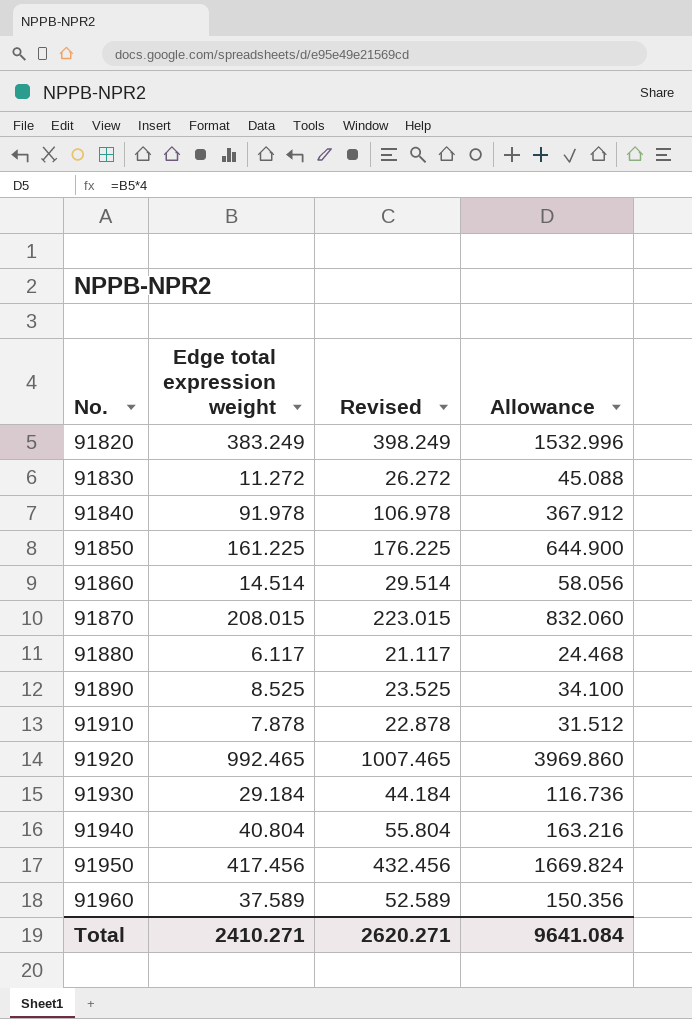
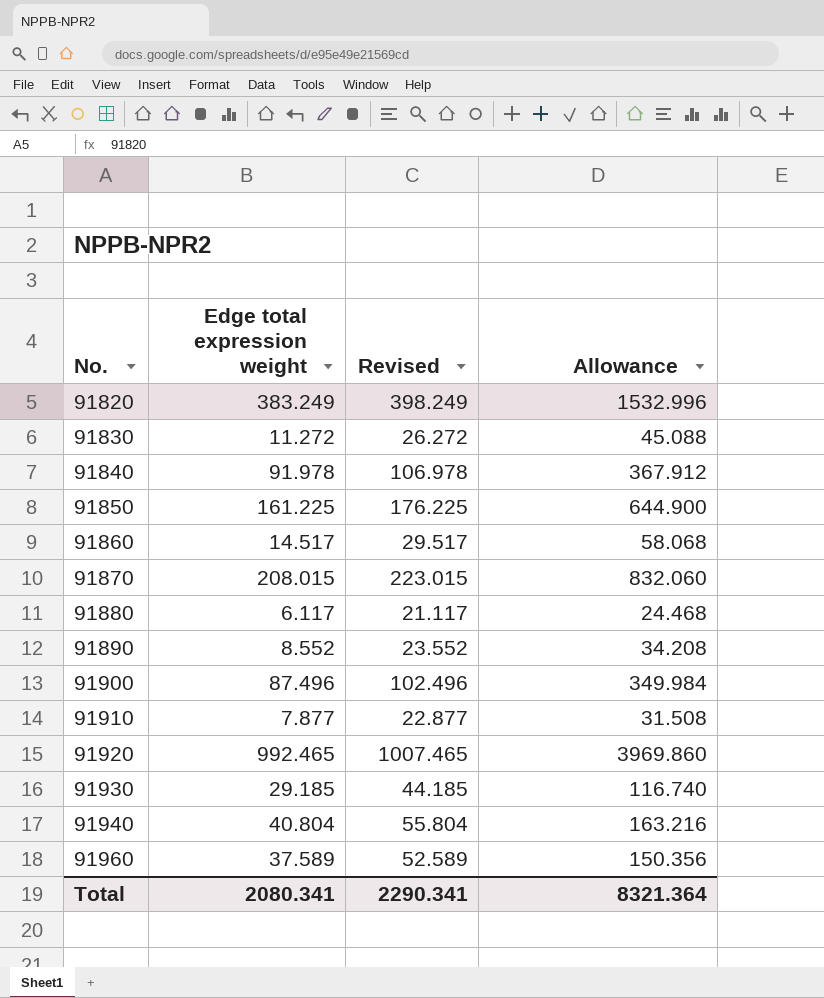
row 91950: 417.456 | 432.456 | 1669.824 -> none
91860 | Edge total expression weight: 14.514 -> 14.517
91860 | Revised: 29.514 -> 29.517
91860 | Allowance: 58.056 -> 58.068
91890 | Edge total expression weight: 8.525 -> 8.552
91890 | Revised: 23.525 -> 23.552
91890 | Allowance: 34.100 -> 34.208
row 91900: none -> 87.496 | 102.496 | 349.984
91910 | Edge total expression weight: 7.878 -> 7.877
91910 | Revised: 22.878 -> 22.877
91910 | Allowance: 31.512 -> 31.508
91930 | Edge total expression weight: 29.184 -> 29.185
91930 | Revised: 44.184 -> 44.185
91930 | Allowance: 116.736 -> 116.740
Total | Edge total expression weight: 2410.271 -> 2080.341
Total | Revised: 2620.271 -> 2290.341
Total | Allowance: 9641.084 -> 8321.364

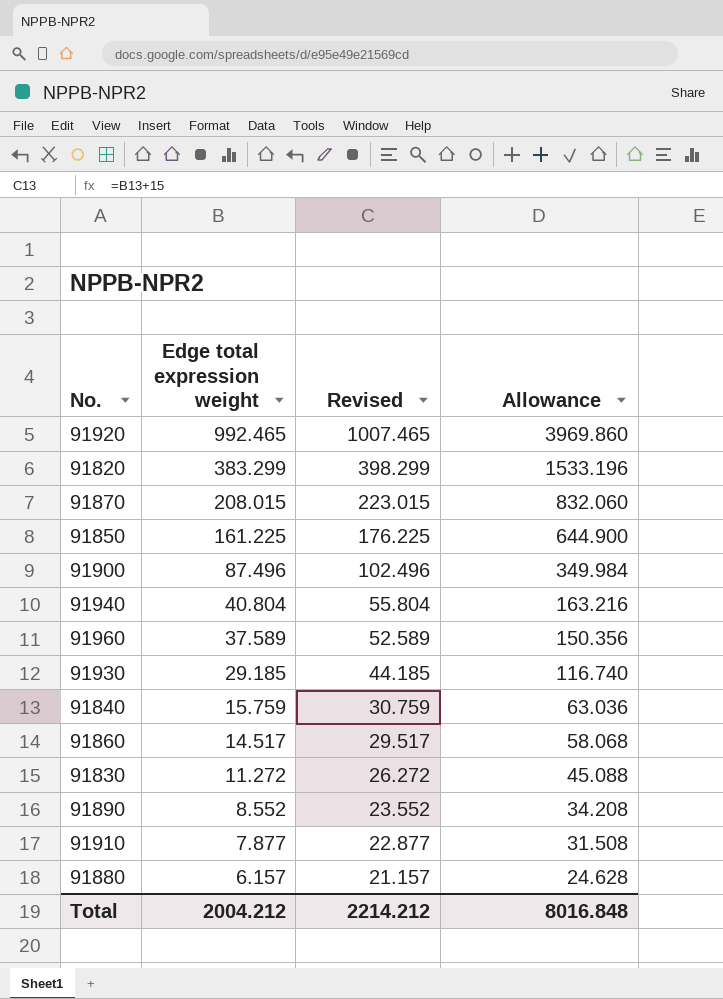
row order: No. ascending -> Edge total expression weight descending
91820 | Edge total expression weight: 383.249 -> 383.299
91820 | Revised: 398.249 -> 398.299
91820 | Allowance: 1532.996 -> 1533.196
91840 | Edge total expression weight: 91.978 -> 15.759
91840 | Revised: 106.978 -> 30.759
91840 | Allowance: 367.912 -> 63.036
91880 | Edge total expression weight: 6.117 -> 6.157
91880 | Revised: 21.117 -> 21.157
91880 | Allowance: 24.468 -> 24.628
Total | Edge total expression weight: 2080.341 -> 2004.212
Total | Revised: 2290.341 -> 2214.212
Total | Allowance: 8321.364 -> 8016.848

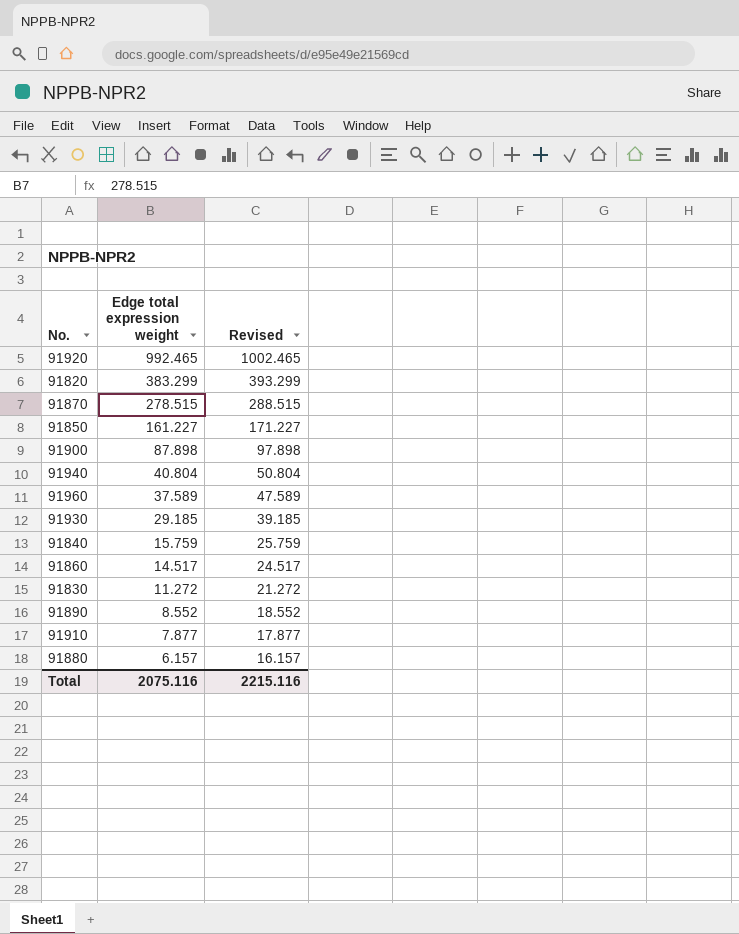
column Allowance | formula: [Edge total expression weight] * 4 -> none
column Revised | formula: [Edge total expression weight] + 15 -> [Edge total expression weight] + 10
91870 | Edge total expression weight: 208.015 -> 278.515
91850 | Edge total expression weight: 161.225 -> 161.227
91900 | Edge total expression weight: 87.496 -> 87.898
Total | Edge total expression weight: 2004.212 -> 2075.116
Total | Revised: 2214.212 -> 2215.116

